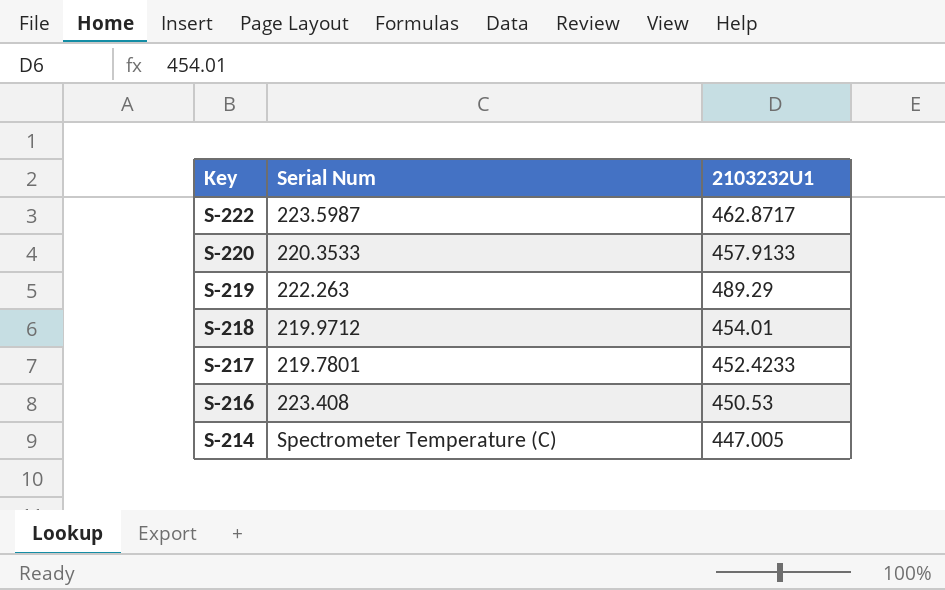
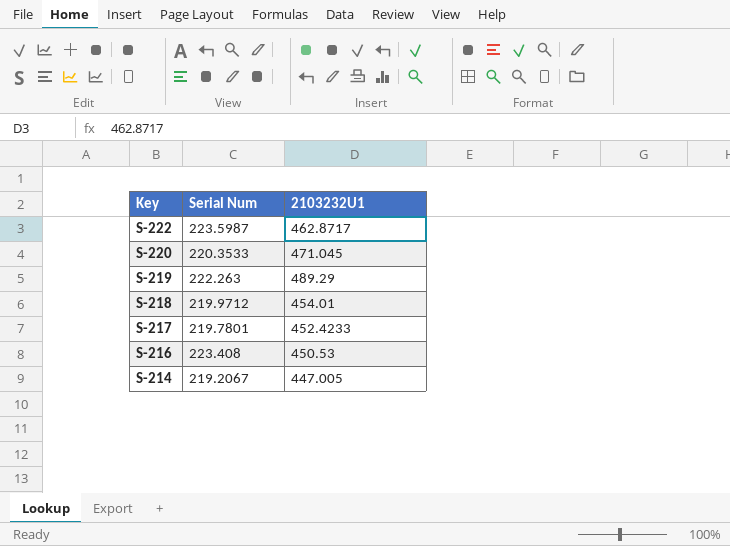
S-220 | 2103232U1: 457.9133 -> 471.045
S-214 | Serial Num: Spectrometer Temperature (C) -> 219.2067

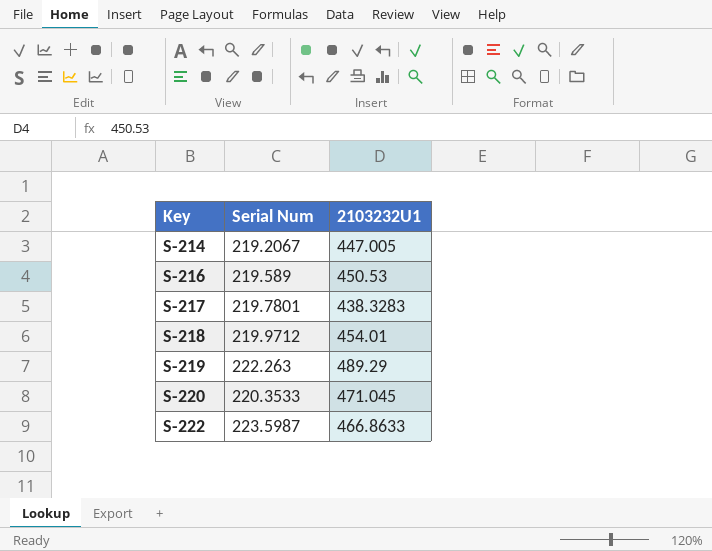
row order: Key descending -> Key ascending
S-216 | Serial Num: 223.408 -> 219.589
S-217 | 2103232U1: 452.4233 -> 438.3283
S-222 | 2103232U1: 462.8717 -> 466.8633

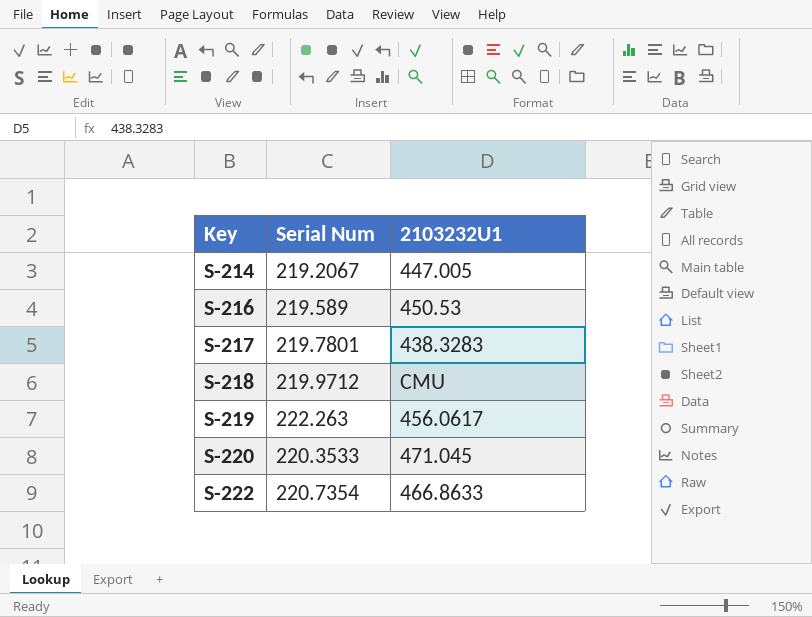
S-218 | 2103232U1: 454.01 -> CMU
S-219 | 2103232U1: 489.29 -> 456.0617
S-222 | Serial Num: 223.5987 -> 220.7354

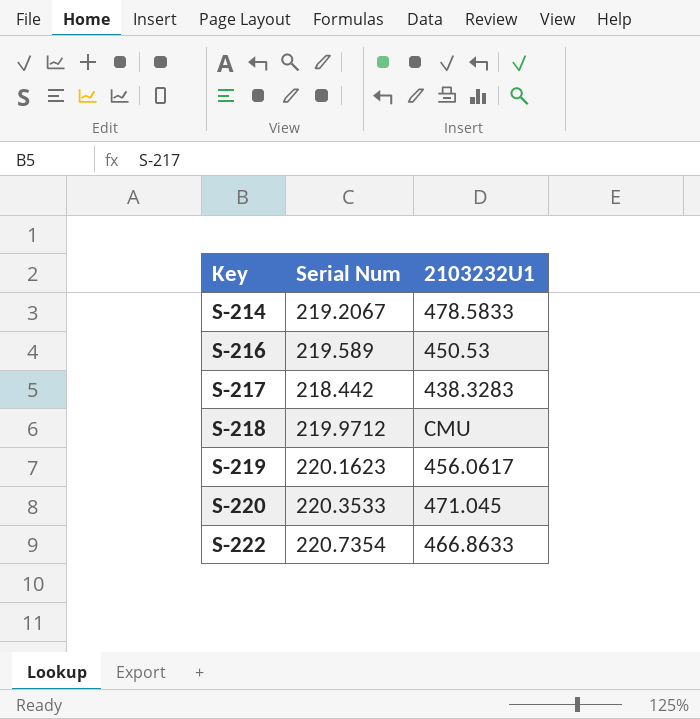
S-214 | 2103232U1: 447.005 -> 478.5833
S-217 | Serial Num: 219.7801 -> 218.442
S-219 | Serial Num: 222.263 -> 220.1623

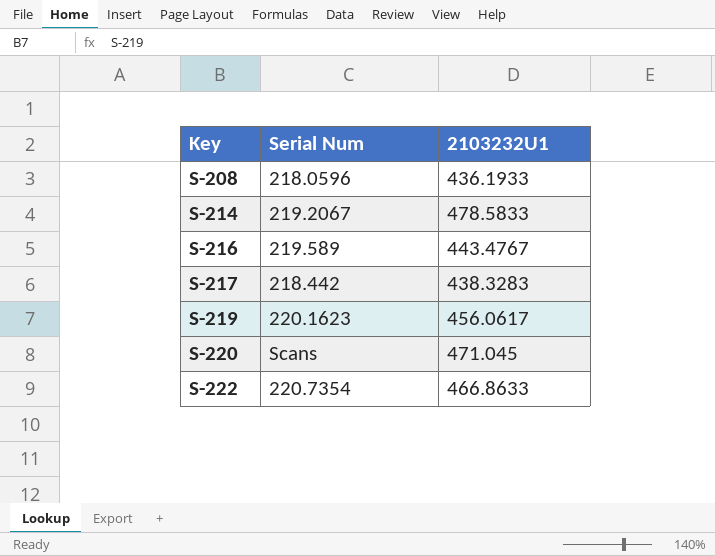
row S-218: 219.9712 | CMU -> none
row S-208: none -> 218.0596 | 436.1933
S-216 | 2103232U1: 450.53 -> 443.4767
S-220 | Serial Num: 220.3533 -> Scans

